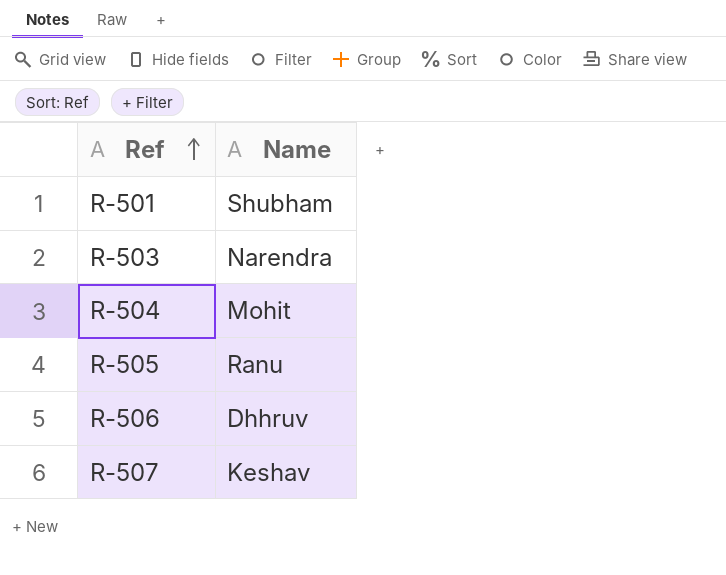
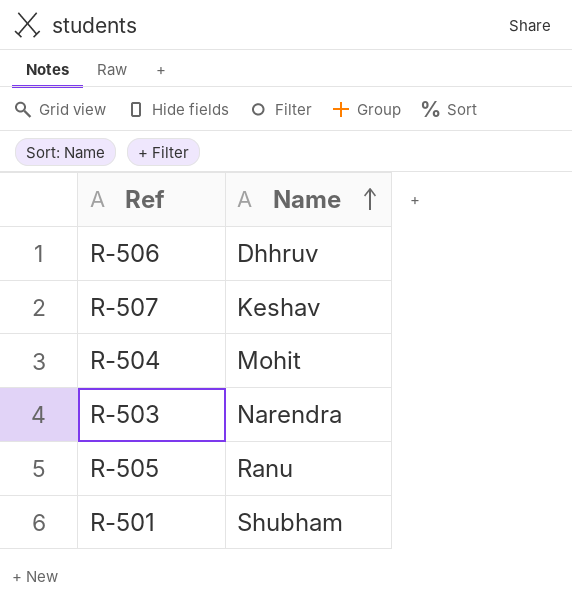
row order: Ref ascending -> Name ascending

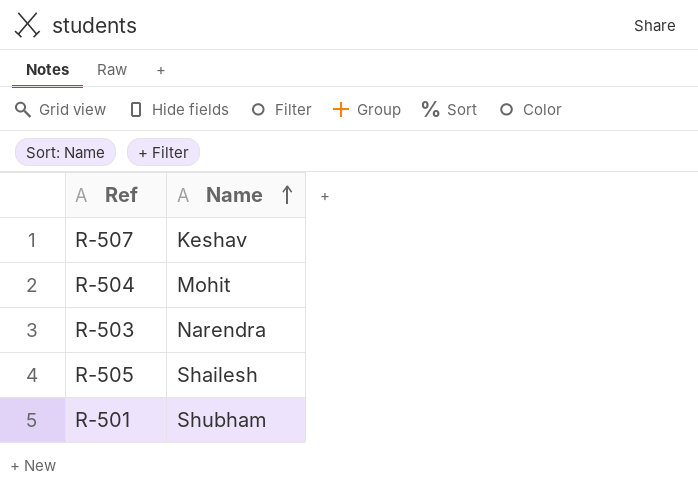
row R-506: Dhhruv -> none
R-505 | Name: Ranu -> Shailesh

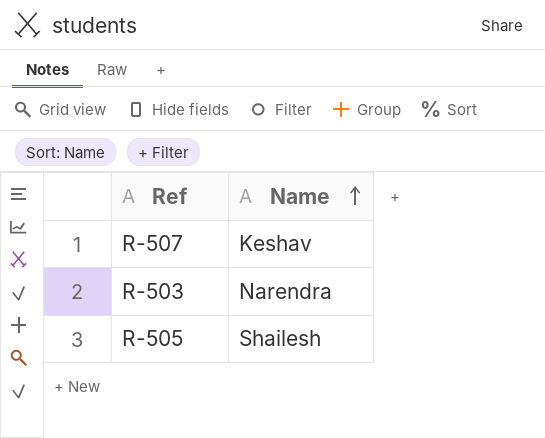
row R-504: Mohit -> none
row R-501: Shubham -> none

